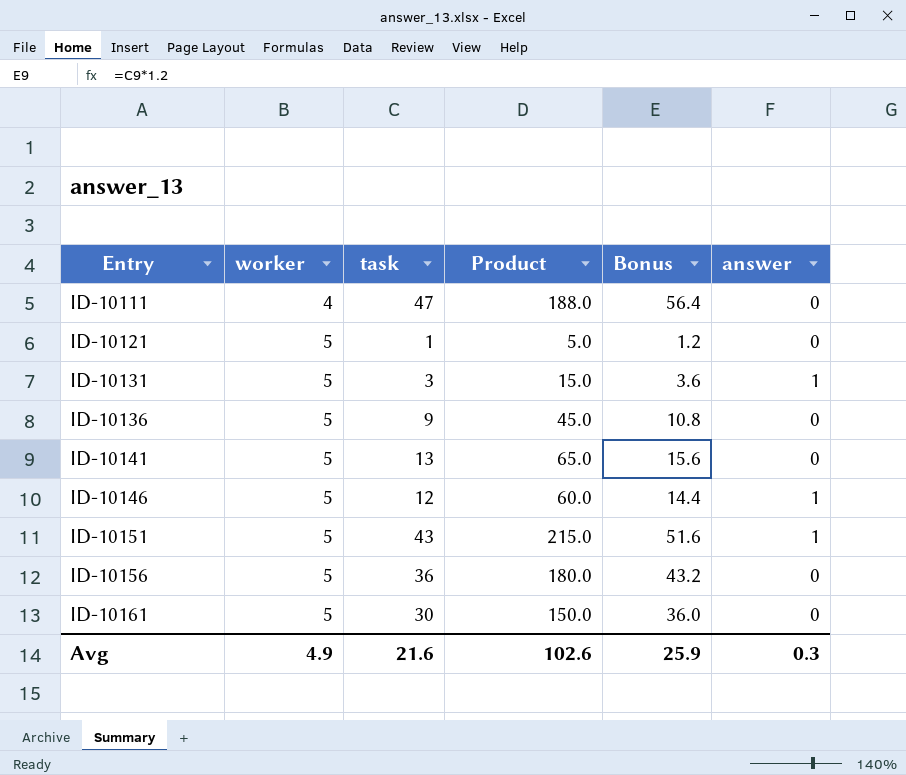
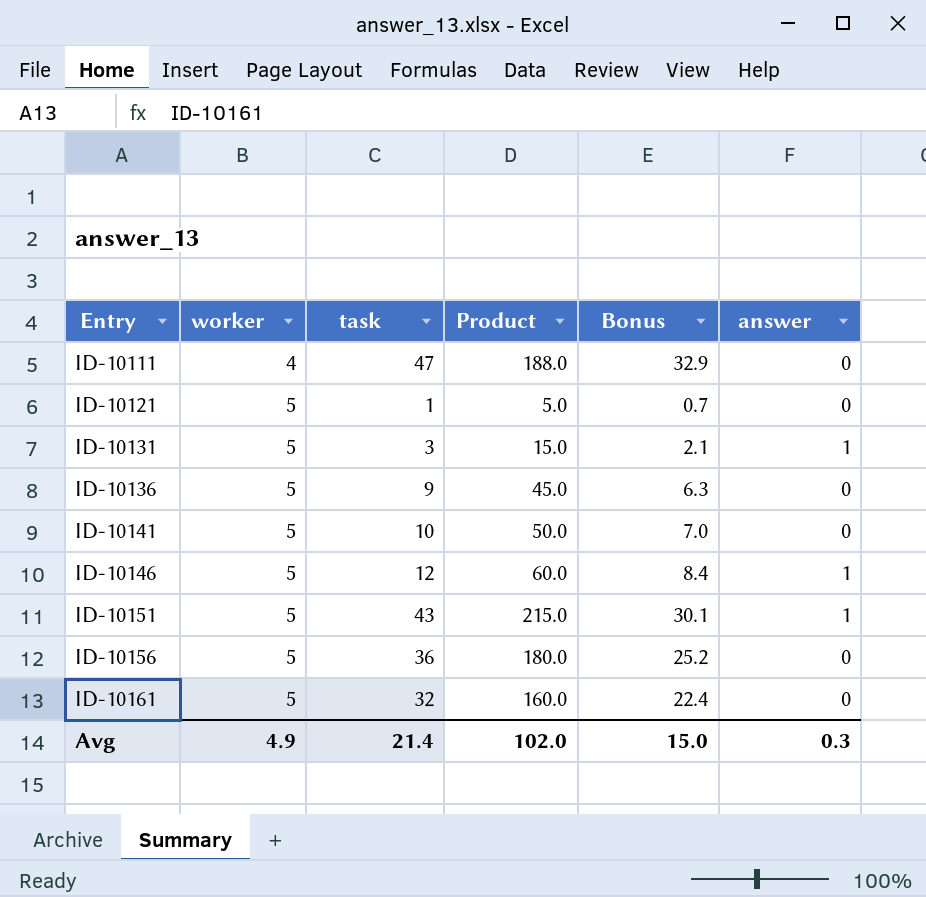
column Bonus | formula: [task] * 1.2 -> [task] * 0.7
ID-10141 | task: 13 -> 10
ID-10141 | Product: 65.0 -> 50.0
ID-10161 | task: 30 -> 32
ID-10161 | Product: 150.0 -> 160.0
Avg | task: 21.6 -> 21.4
Avg | Product: 102.6 -> 102.0
Avg | Bonus: 25.9 -> 15.0

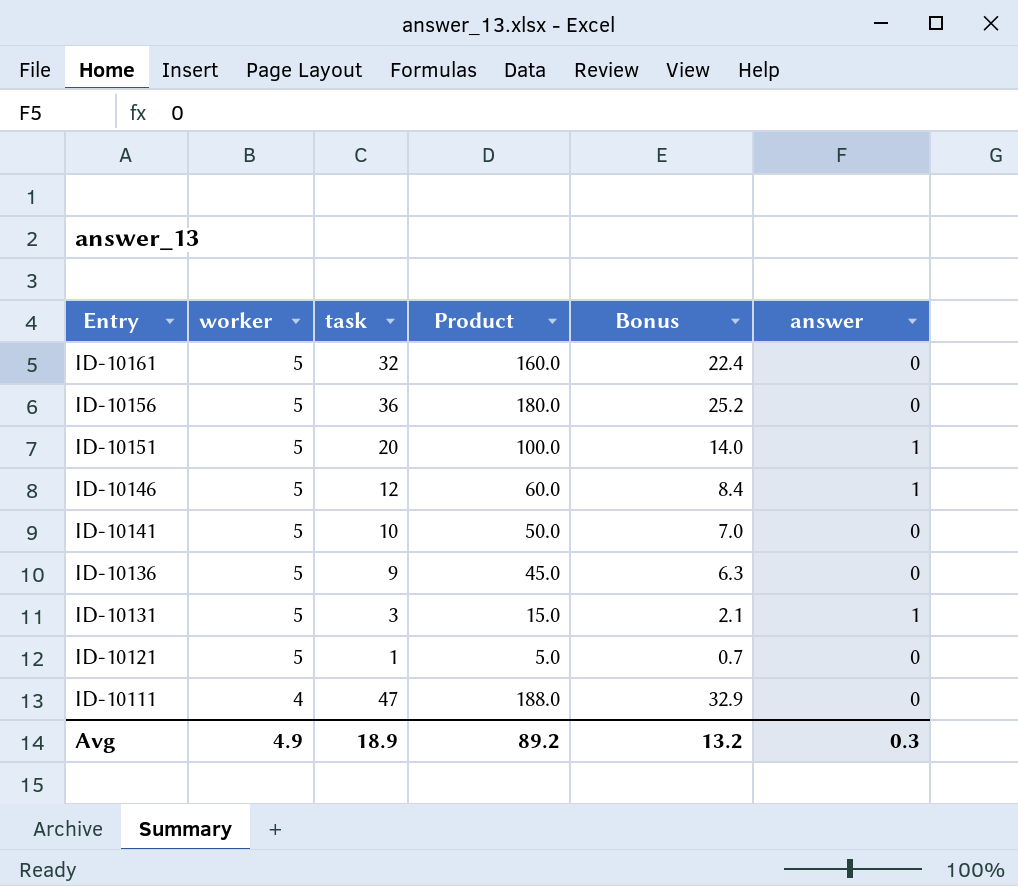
row order: Entry ascending -> Entry descending
ID-10151 | task: 43 -> 20
ID-10151 | Product: 215.0 -> 100.0
ID-10151 | Bonus: 30.1 -> 14.0
Avg | task: 21.4 -> 18.9
Avg | Product: 102.0 -> 89.2
Avg | Bonus: 15.0 -> 13.2

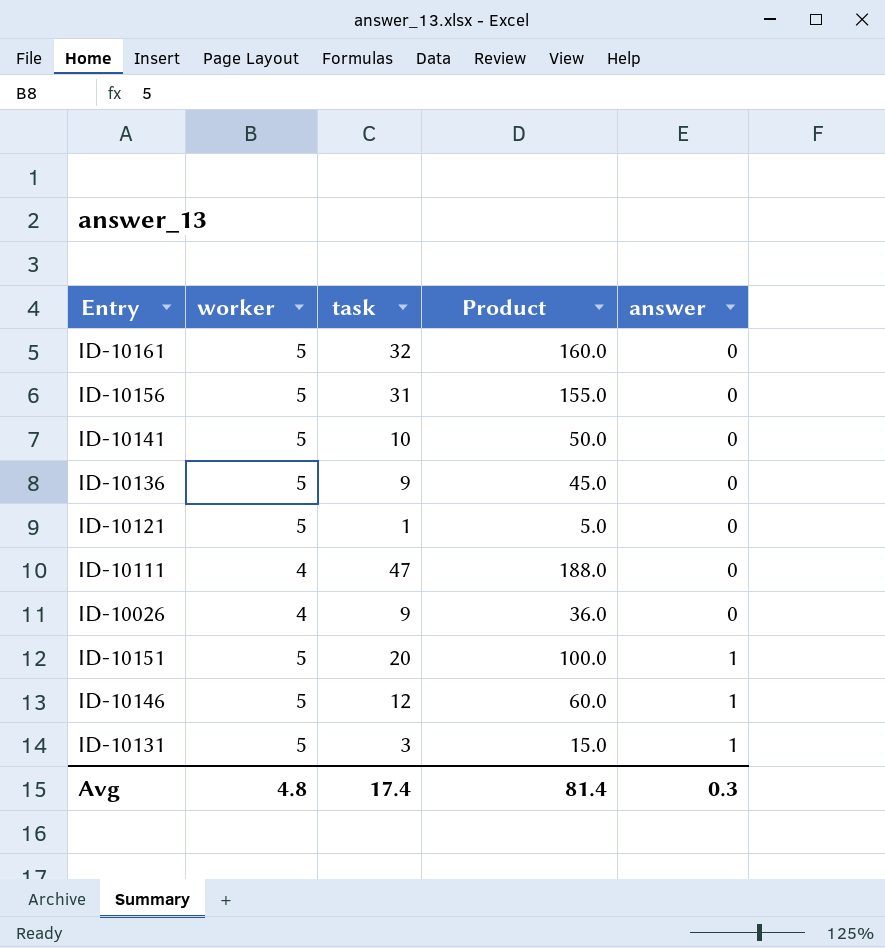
row order: Entry descending -> answer ascending
column Bonus | formula: [task] * 0.7 -> none
ID-10156 | task: 36 -> 31
ID-10156 | Product: 180.0 -> 155.0
row ID-10026: none -> 4 | 9 | 36.0 | 0
Avg | worker: 4.9 -> 4.8
Avg | task: 18.9 -> 17.4
Avg | Product: 89.2 -> 81.4

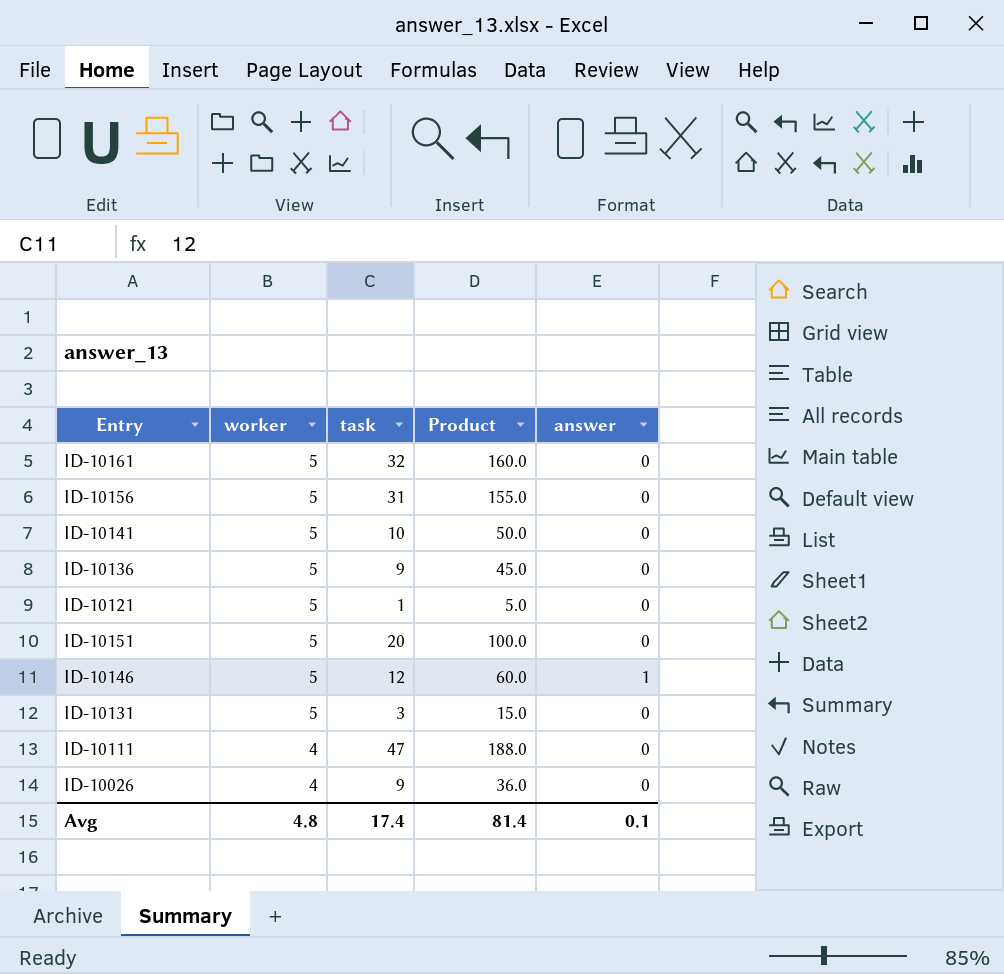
row order: answer ascending -> worker descending
ID-10151 | answer: 1 -> 0
ID-10131 | answer: 1 -> 0
Avg | answer: 0.3 -> 0.1

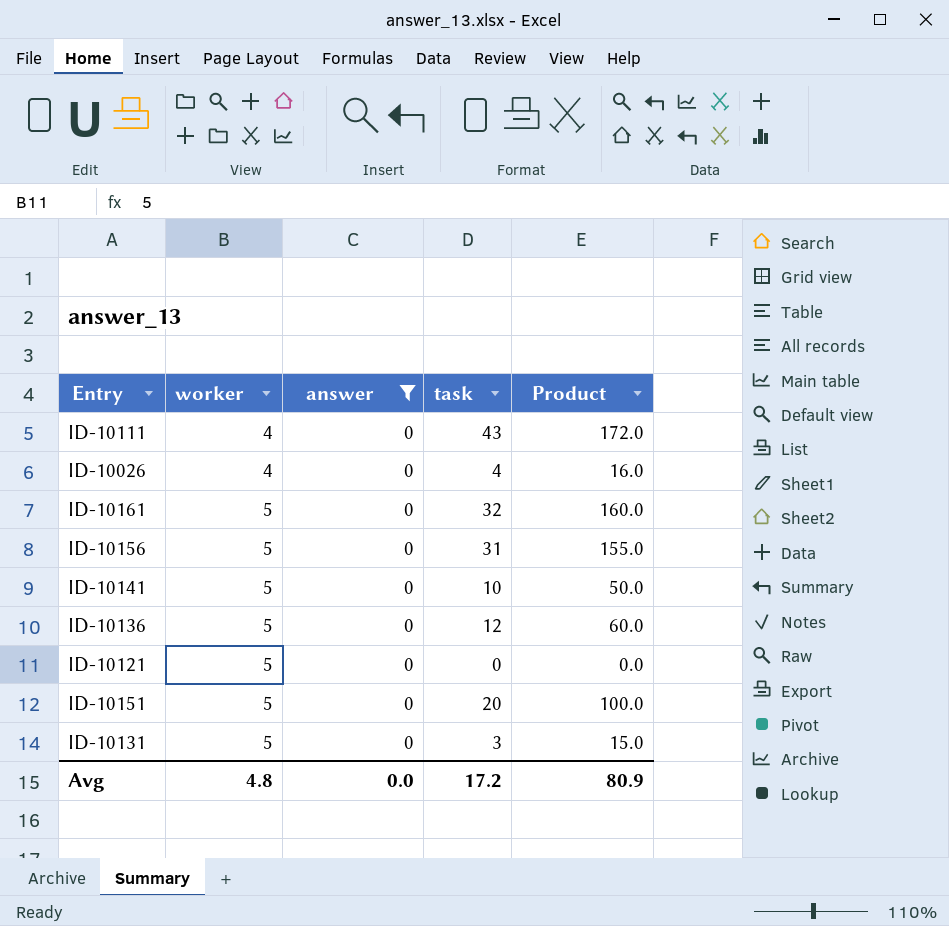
filter: none -> answer = 0
row order: worker descending -> worker ascending
column answer | position: 5 -> 3
ID-10111 | task: 47 -> 43
ID-10111 | Product: 188.0 -> 172.0
ID-10026 | task: 9 -> 4
ID-10026 | Product: 36.0 -> 16.0
ID-10136 | task: 9 -> 12
ID-10136 | Product: 45.0 -> 60.0
ID-10121 | task: 1 -> 0
ID-10121 | Product: 5.0 -> 0.0
Avg | answer: 0.1 -> 0.0
Avg | task: 17.4 -> 17.2
Avg | Product: 81.4 -> 80.9

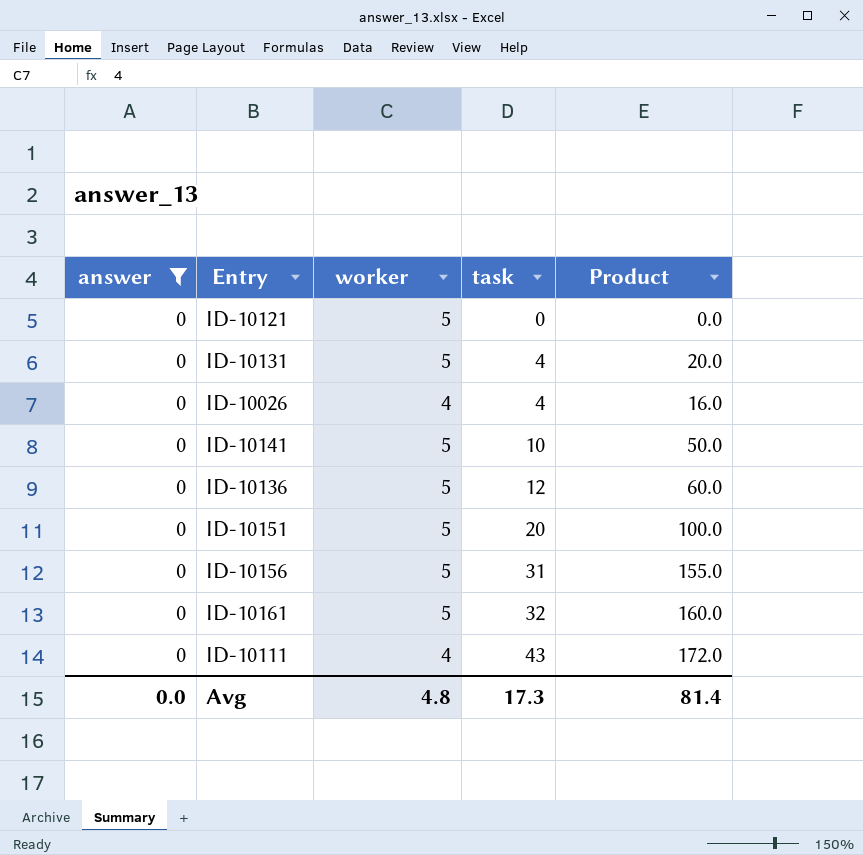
row order: worker ascending -> task ascending
column answer | position: 3 -> 1
ID-10131 | task: 3 -> 4
ID-10131 | Product: 15.0 -> 20.0
Avg | task: 17.2 -> 17.3
Avg | Product: 80.9 -> 81.4

